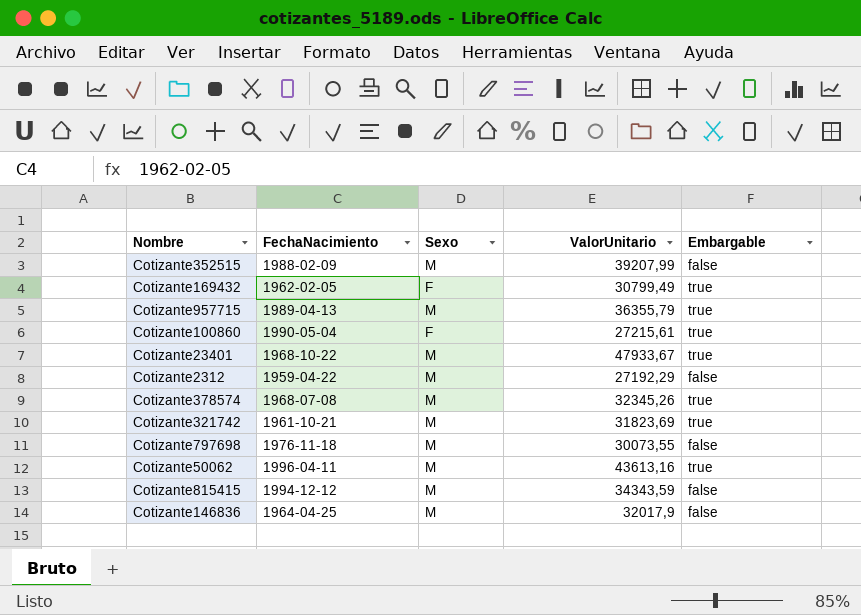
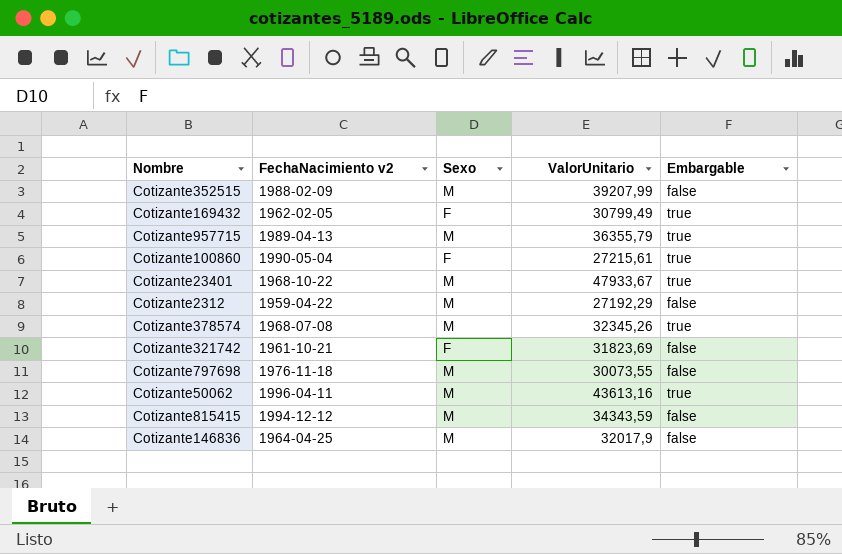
column name: FechaNacimiento -> FechaNacimiento v2
Cotizante321742 | Sexo: M -> F
Cotizante321742 | Embargable: true -> false

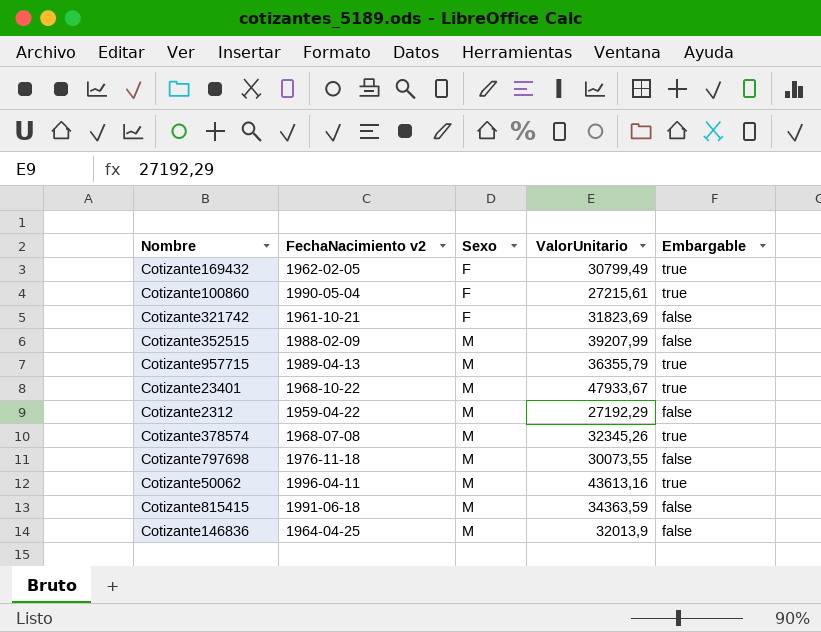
row order: none -> Sexo ascending
Cotizante815415 | FechaNacimiento v2: 1994-12-12 -> 1991-06-18
Cotizante815415 | ValorUnitario: 34343,59 -> 34363,59
Cotizante146836 | ValorUnitario: 32017,9 -> 32013,9

